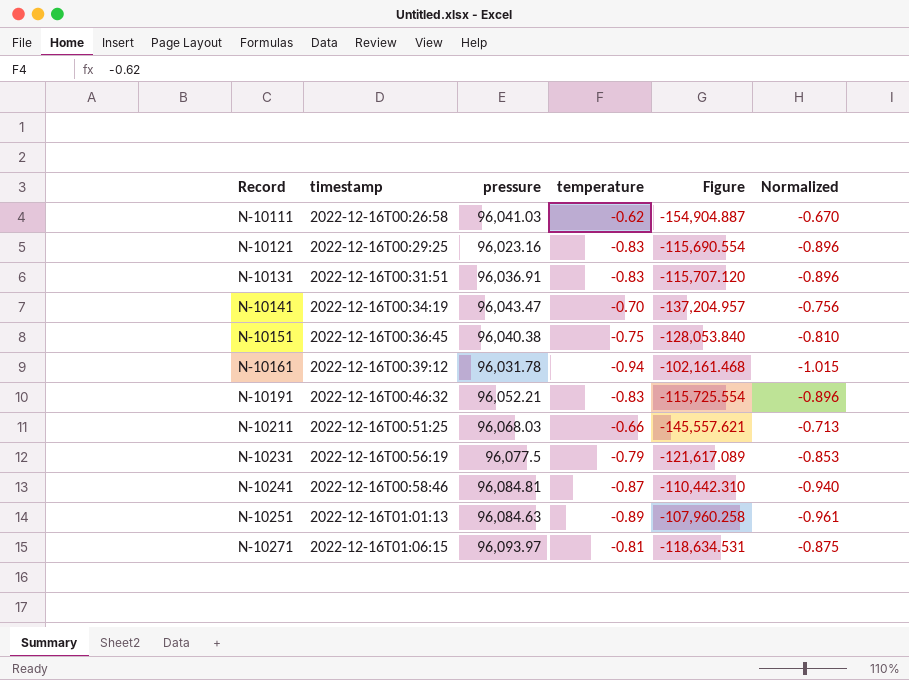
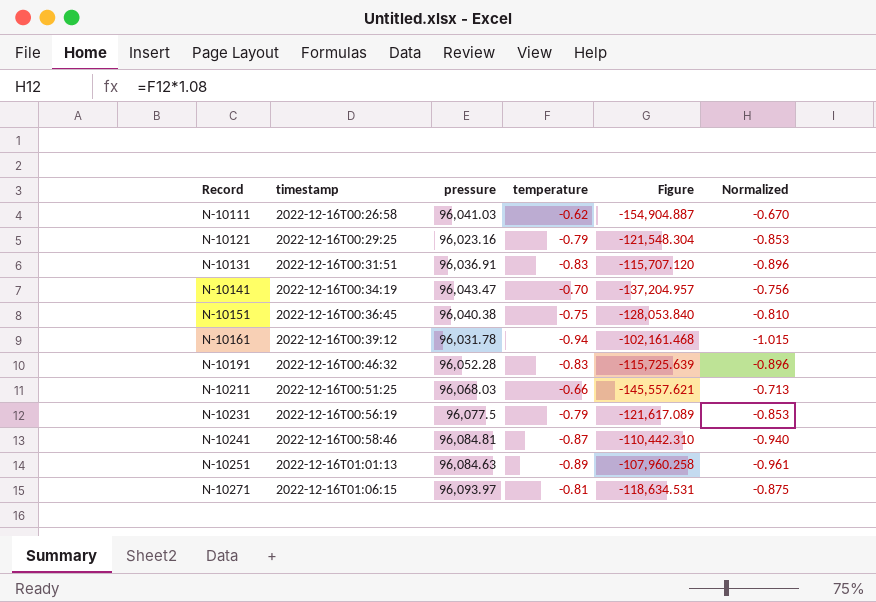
N-10121 | temperature: -0.83 -> -0.79
N-10121 | Figure: -115,690.554 -> -121,548.304
N-10121 | Normalized: -0.896 -> -0.853
N-10191 | pressure: 96,052.21 -> 96,052.28
N-10191 | Figure: -115,725.554 -> -115,725.639

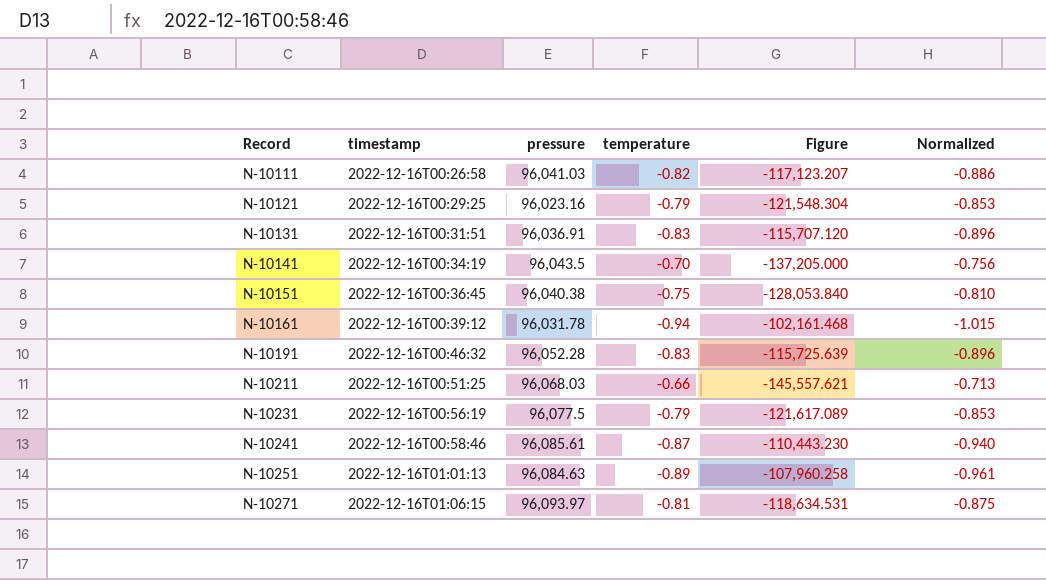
N-10111 | temperature: -0.62 -> -0.82
N-10111 | Figure: -154,904.887 -> -117,123.207
N-10111 | Normalized: -0.670 -> -0.886
N-10141 | pressure: 96,043.47 -> 96,043.5
N-10141 | Figure: -137,204.957 -> -137,205.000
N-10241 | pressure: 96,084.81 -> 96,085.61
N-10241 | Figure: -110,442.310 -> -110,443.230

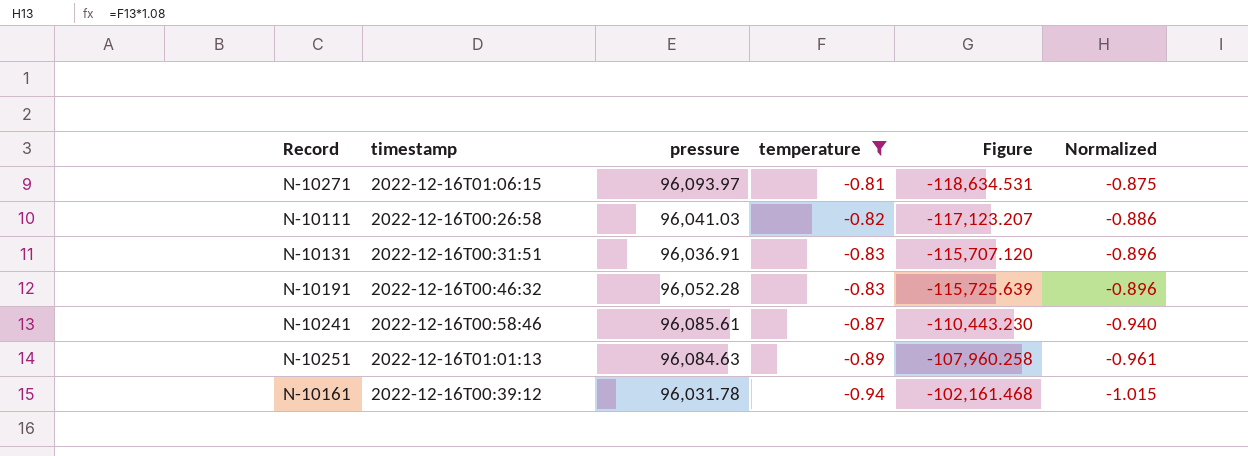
filter: none -> temperature <= -0.81
row order: Record ascending -> temperature descending

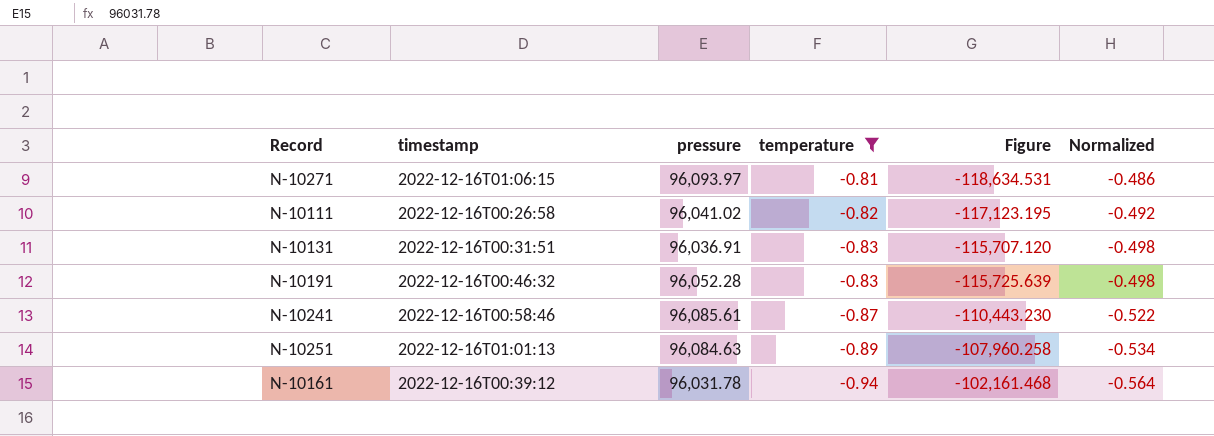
column Normalized | formula: [temperature] * 1.08 -> [temperature] * 0.6
N-10111 | pressure: 96,041.03 -> 96,041.02
N-10111 | Figure: -117,123.207 -> -117,123.195

